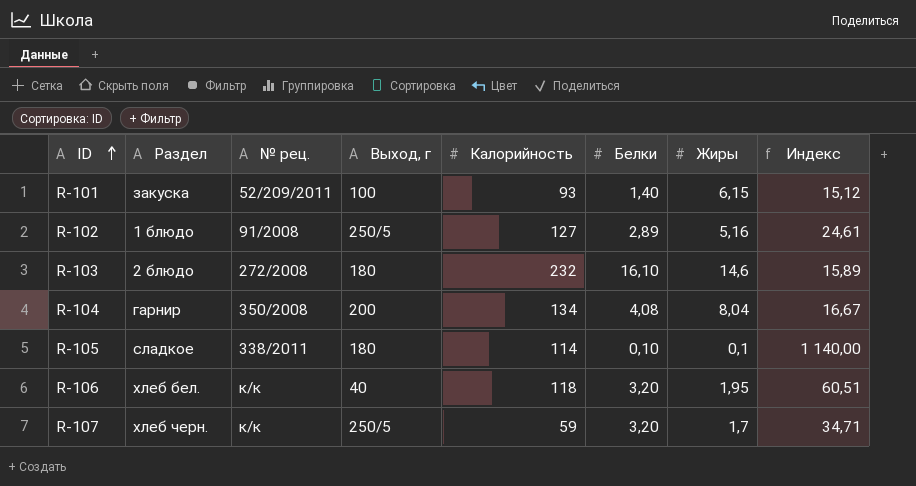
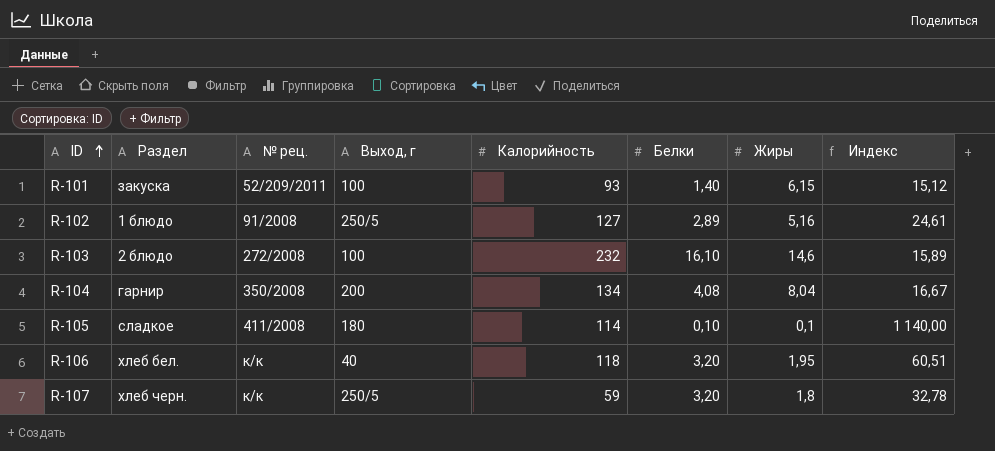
R-103 | Выход, г: 180 -> 100
R-105 | № рец.: 338/2011 -> 411/2008
R-107 | Жиры: 1,7 -> 1,8
R-107 | Индекс: 34,71 -> 32,78

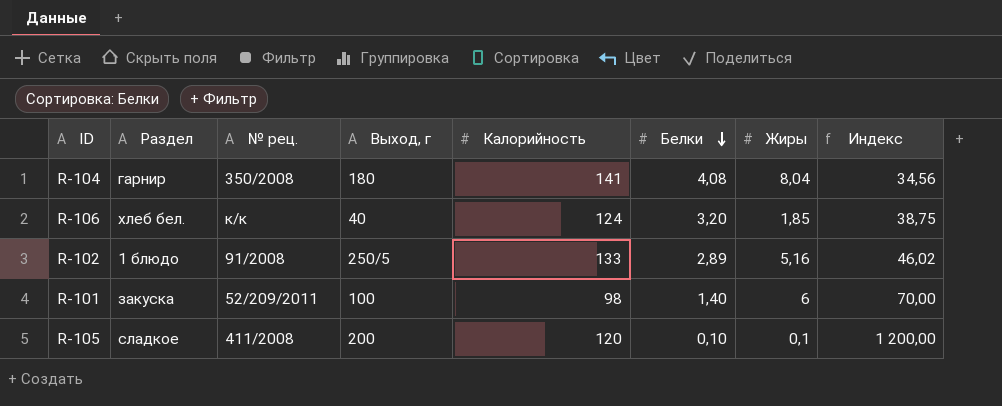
row order: ID ascending -> Белки descending
column Индекс | formula: [Калорийность] / [Жиры] -> [Калорийность] / [Белки]
row R-103: 2 блюдо | 272/2008 | 100 | 232 | 16,10 | 14,6 | 15,89 -> none
row R-107: хлеб черн. | к/к | 250/5 | 59 | 3,20 | 1,8 | 32,78 -> none
R-104 | Выход, г: 200 -> 180
R-104 | Калорийность: 134 -> 141
R-106 | Калорийность: 118 -> 124
R-106 | Жиры: 1,95 -> 1,85
R-102 | Калорийность: 127 -> 133
R-101 | Калорийность: 93 -> 98
R-101 | Жиры: 6,15 -> 6
R-105 | Выход, г: 180 -> 200
R-105 | Калорийность: 114 -> 120

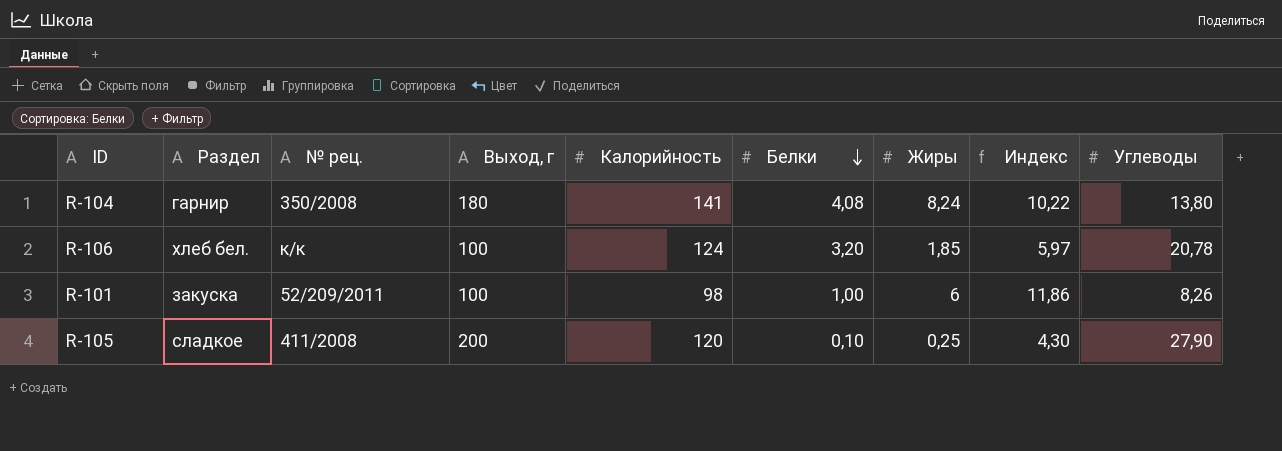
column Индекс | formula: [Калорийность] / [Белки] -> [Калорийность] / [Углеводы]
column Углеводы | position: none -> 9
row R-102: 1 блюдо | 91/2008 | 250/5 | 133 | 2,89 | 5,16 | 46,02 -> none
R-104 | Жиры: 8,04 -> 8,24
R-106 | Выход, г: 40 -> 100
R-101 | Белки: 1,40 -> 1,00
R-105 | Жиры: 0,1 -> 0,25

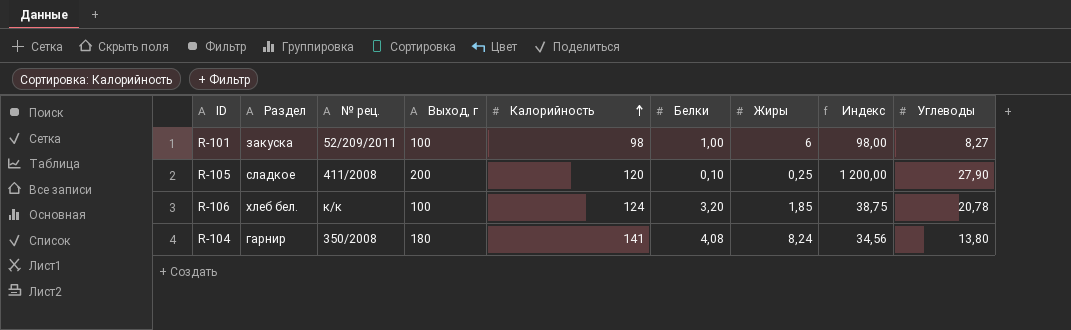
row order: Белки descending -> Калорийность ascending
column Индекс | formula: [Калорийность] / [Углеводы] -> [Калорийность] / [Белки]
R-101 | Углеводы: 8,26 -> 8,27

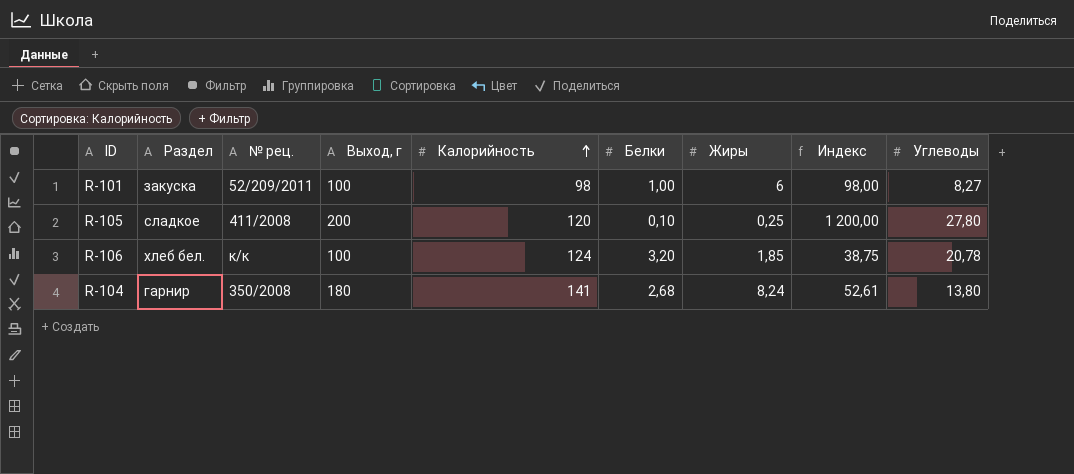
R-105 | Углеводы: 27,90 -> 27,80
R-104 | Белки: 4,08 -> 2,68
R-104 | Индекс: 34,56 -> 52,61

